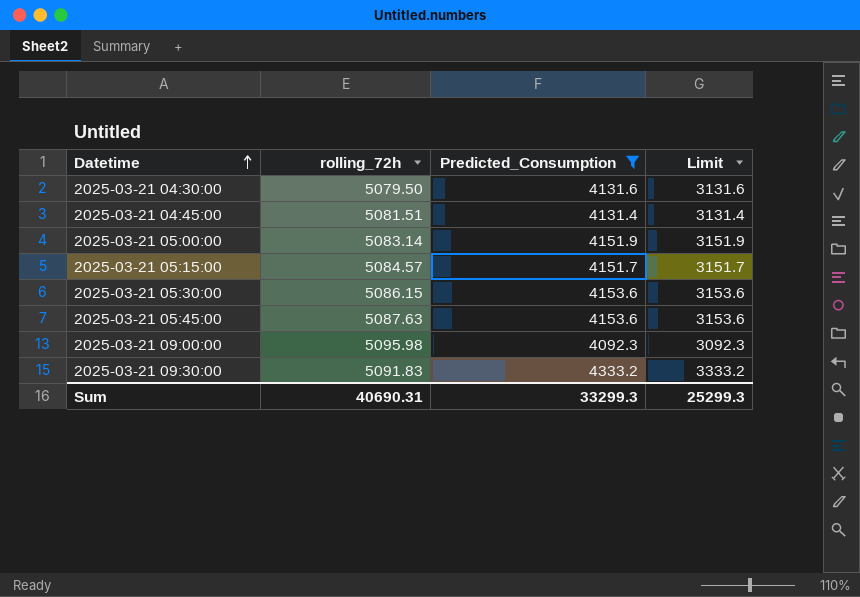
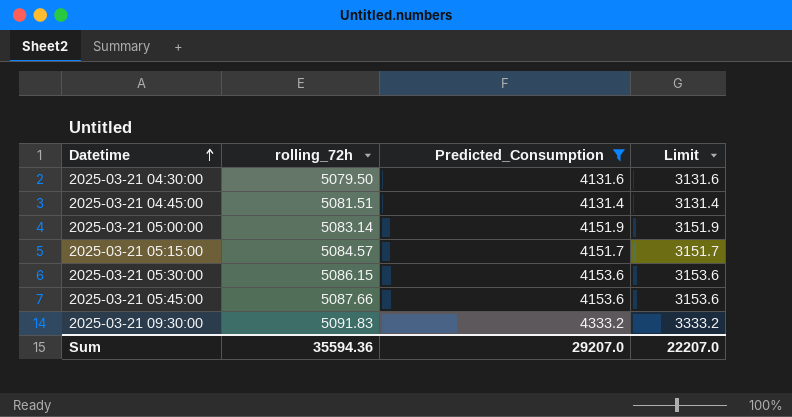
row 2025-03-21 09:00:00: 5095.98 | 4092.3 | 3092.3 -> none
2025-03-21 05:45:00 | rolling_72h: 5087.63 -> 5087.66
Sum | rolling_72h: 40690.31 -> 35594.36
Sum | Predicted_Consumption: 33299.3 -> 29207.0
Sum | Limit: 25299.3 -> 22207.0

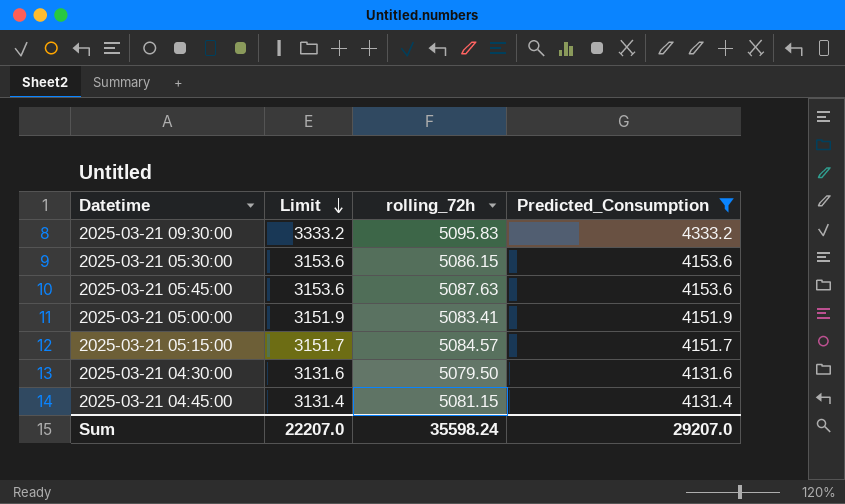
row order: Datetime ascending -> Limit descending
column Limit | position: 4 -> 2
2025-03-21 09:30:00 | rolling_72h: 5091.83 -> 5095.83
2025-03-21 05:45:00 | rolling_72h: 5087.66 -> 5087.63
2025-03-21 05:00:00 | rolling_72h: 5083.14 -> 5083.41
2025-03-21 04:45:00 | rolling_72h: 5081.51 -> 5081.15
Sum | rolling_72h: 35594.36 -> 35598.24

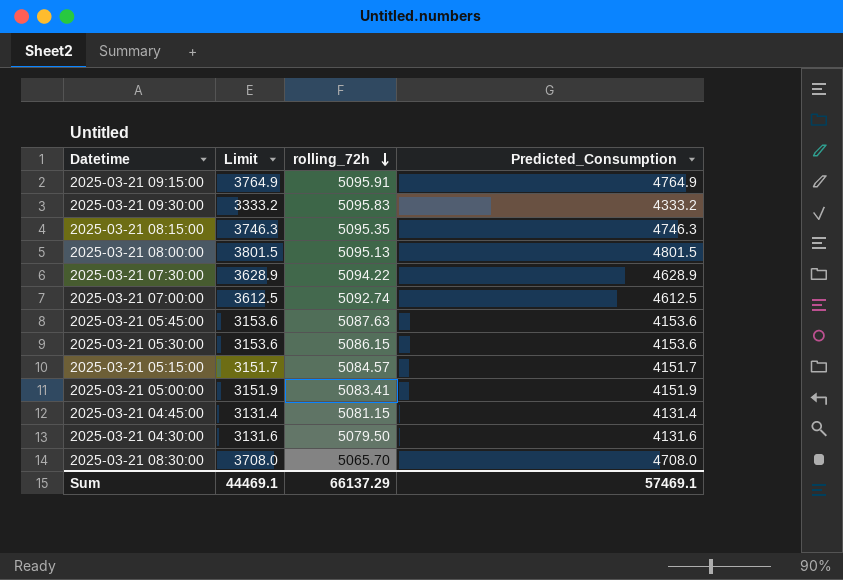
filter: Predicted_Consumption <= 4333.2 -> none
row order: Limit descending -> rolling_72h descending
Sum | Limit: 22207.0 -> 44469.1
Sum | rolling_72h: 35598.24 -> 66137.29
Sum | Predicted_Consumption: 29207.0 -> 57469.1

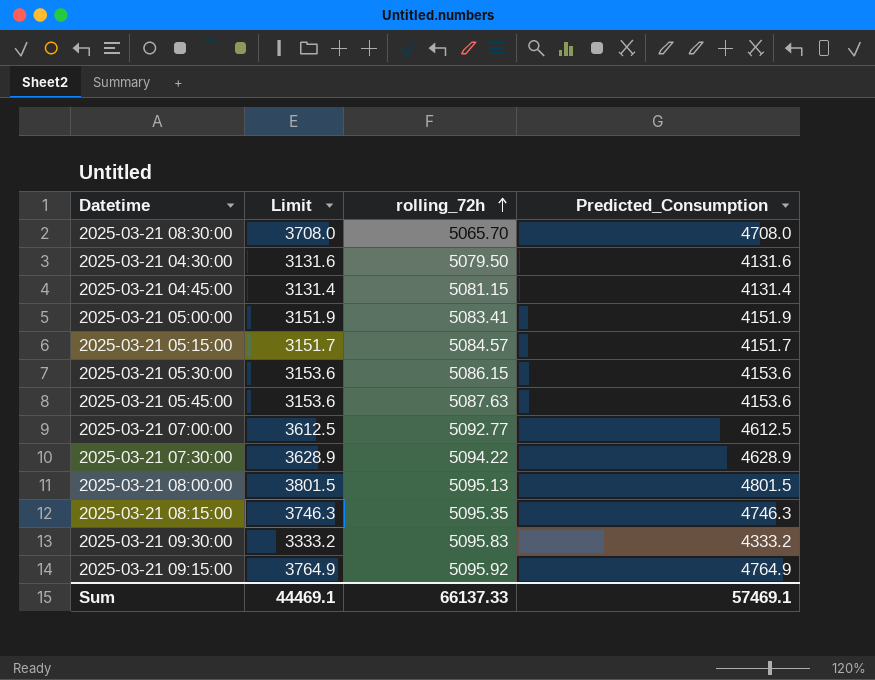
row order: rolling_72h descending -> rolling_72h ascending
2025-03-21 07:00:00 | rolling_72h: 5092.74 -> 5092.77
2025-03-21 09:15:00 | rolling_72h: 5095.91 -> 5095.92
Sum | rolling_72h: 66137.29 -> 66137.33

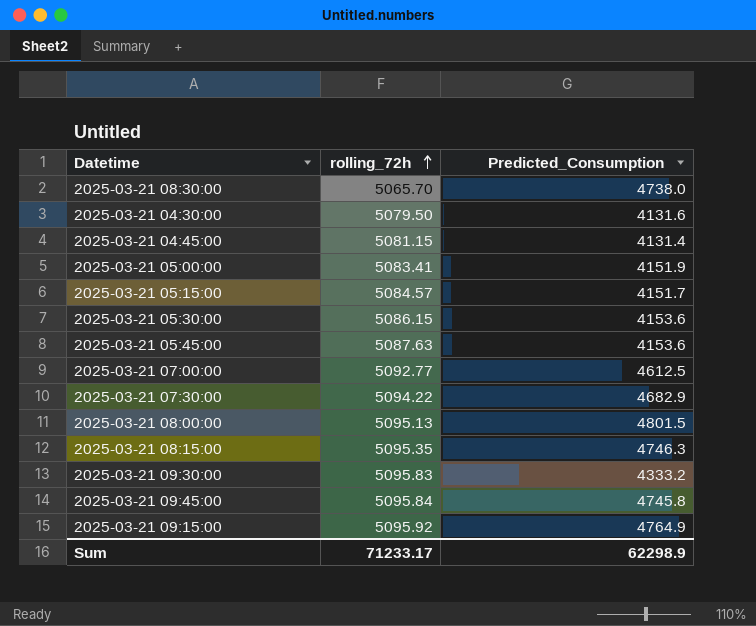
column Limit | formula: [Predicted_Consumption] - 1000 -> none
2025-03-21 08:30:00 | Predicted_Consumption: 4708.0 -> 4738.0
2025-03-21 07:30:00 | Predicted_Consumption: 4628.9 -> 4682.9
row 2025-03-21 09:45:00: none -> 5095.84 | 4745.8
Sum | rolling_72h: 66137.33 -> 71233.17
Sum | Predicted_Consumption: 57469.1 -> 62298.9

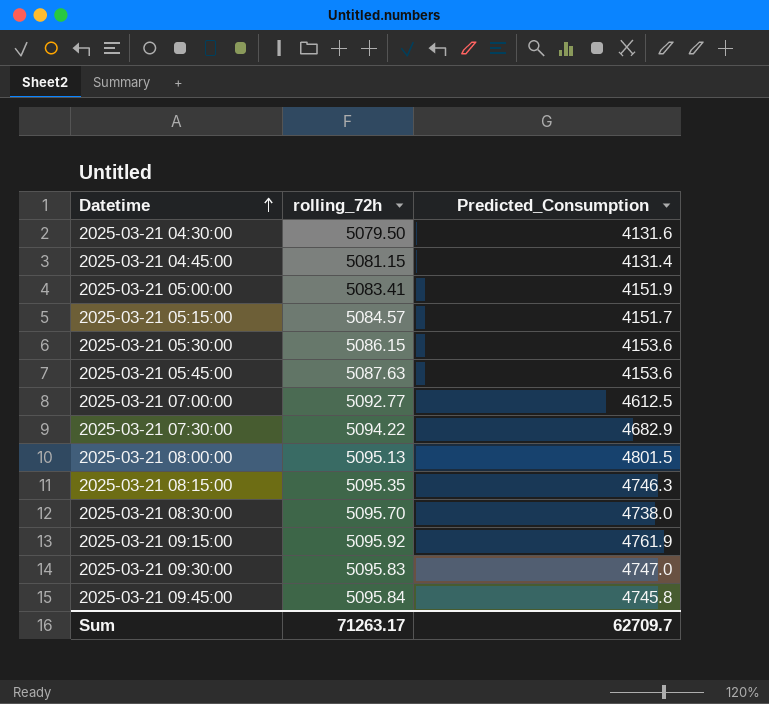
row order: rolling_72h ascending -> Datetime ascending
2025-03-21 08:30:00 | rolling_72h: 5065.70 -> 5095.70
2025-03-21 09:15:00 | Predicted_Consumption: 4764.9 -> 4761.9
2025-03-21 09:30:00 | Predicted_Consumption: 4333.2 -> 4747.0
Sum | rolling_72h: 71233.17 -> 71263.17
Sum | Predicted_Consumption: 62298.9 -> 62709.7

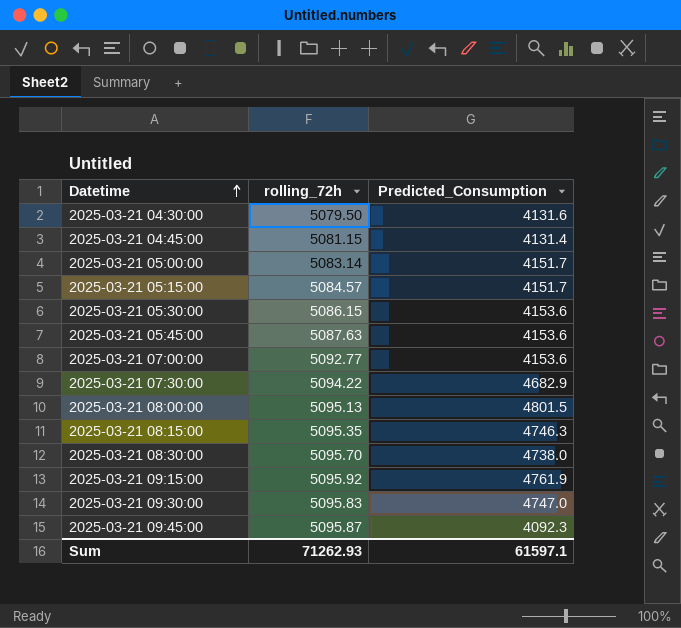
2025-03-21 05:00:00 | rolling_72h: 5083.41 -> 5083.14
2025-03-21 05:00:00 | Predicted_Consumption: 4151.9 -> 4151.7
2025-03-21 07:00:00 | Predicted_Consumption: 4612.5 -> 4153.6
2025-03-21 09:45:00 | rolling_72h: 5095.84 -> 5095.87
2025-03-21 09:45:00 | Predicted_Consumption: 4745.8 -> 4092.3
Sum | rolling_72h: 71263.17 -> 71262.93
Sum | Predicted_Consumption: 62709.7 -> 61597.1

